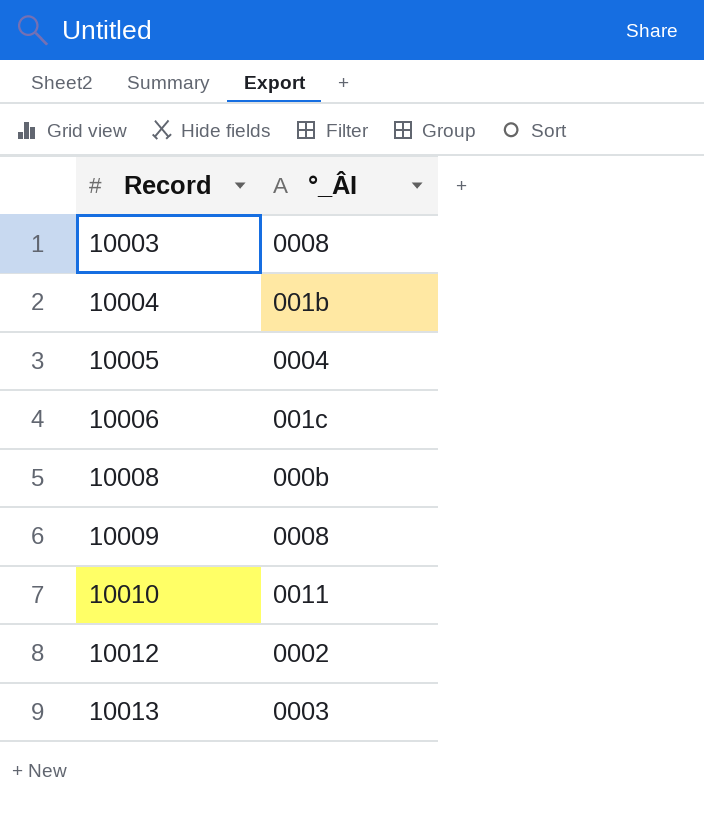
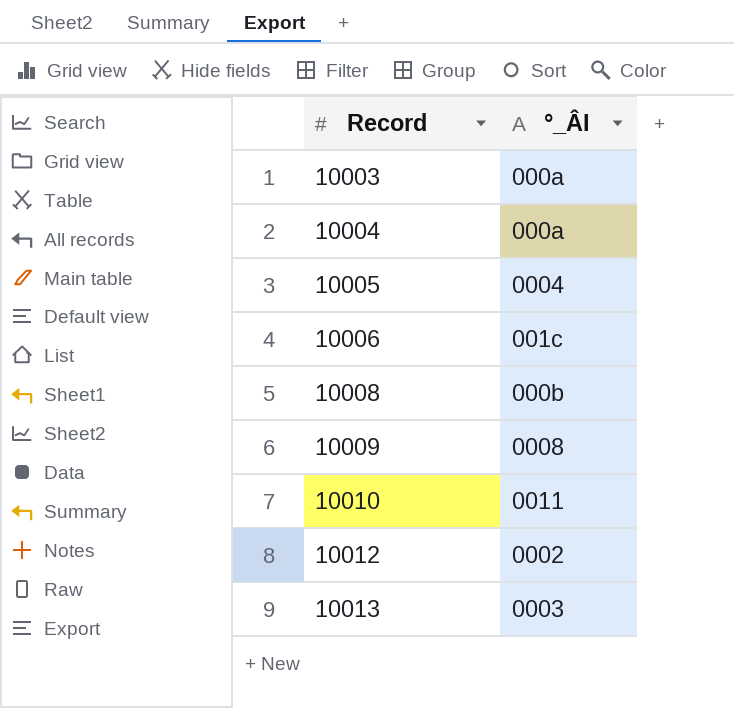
10003 | °_ÂI: 0008 -> 000a
10004 | °_ÂI: 001b -> 000a

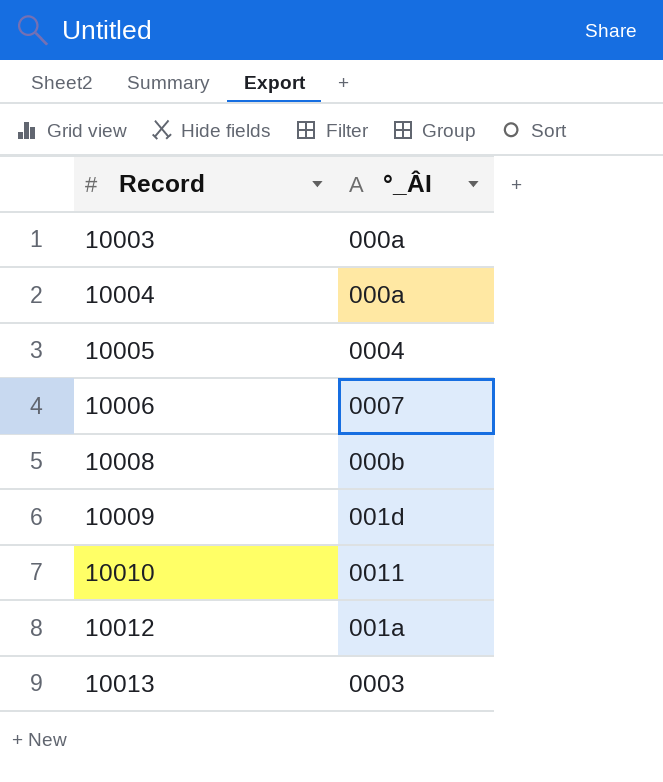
10006 | °_ÂI: 001c -> 0007
10009 | °_ÂI: 0008 -> 001d
10012 | °_ÂI: 0002 -> 001a

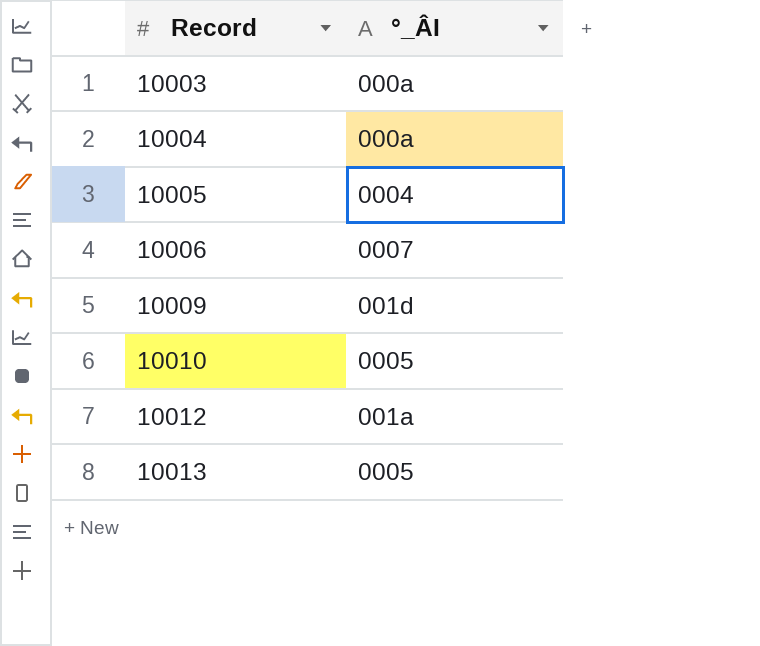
row 10008: 000b -> none
10010 | °_ÂI: 0011 -> 0005
10013 | °_ÂI: 0003 -> 0005

